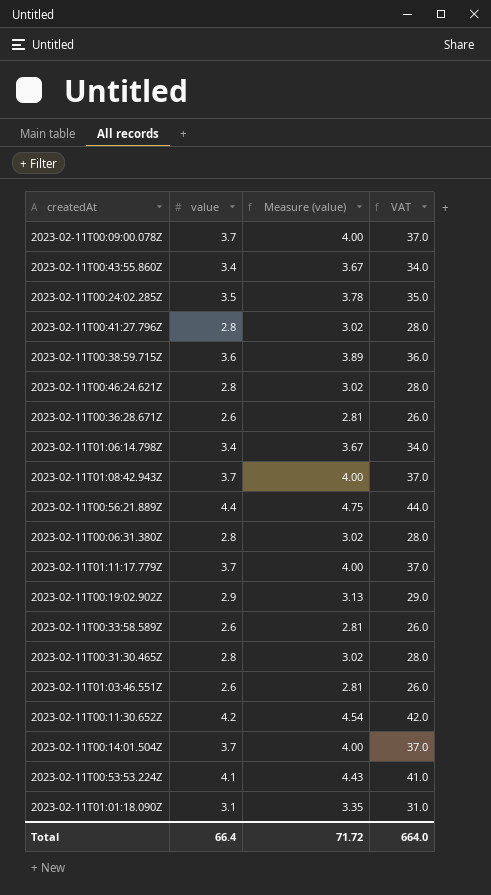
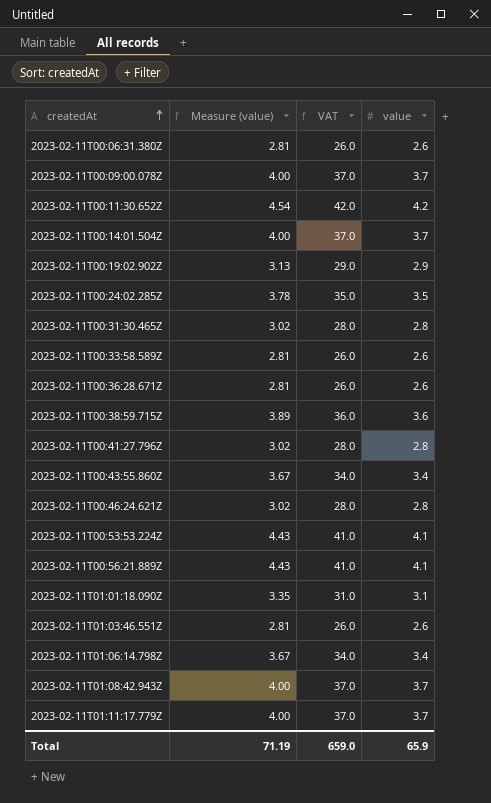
row order: none -> createdAt ascending
column value | position: 2 -> 4
2023-02-11T00:06:31.380Z | Measure (value): 3.02 -> 2.81
2023-02-11T00:06:31.380Z | VAT: 28.0 -> 26.0
2023-02-11T00:06:31.380Z | value: 2.8 -> 2.6
2023-02-11T00:56:21.889Z | Measure (value): 4.75 -> 4.43
2023-02-11T00:56:21.889Z | VAT: 44.0 -> 41.0
2023-02-11T00:56:21.889Z | value: 4.4 -> 4.1
Total | Measure (value): 71.72 -> 71.19
Total | VAT: 664.0 -> 659.0
Total | value: 66.4 -> 65.9

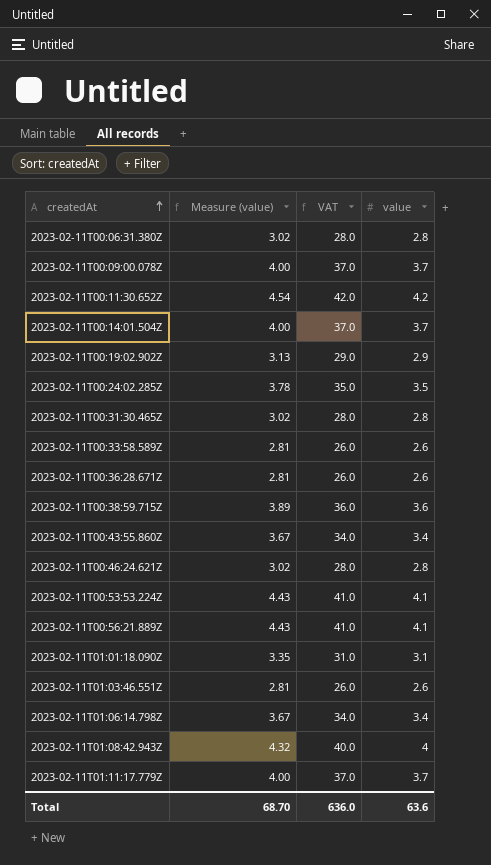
row 2023-02-11T00:41:27.796Z: 3.02 | 28.0 | 2.8 -> none
2023-02-11T00:06:31.380Z | Measure (value): 2.81 -> 3.02
2023-02-11T00:06:31.380Z | VAT: 26.0 -> 28.0
2023-02-11T00:06:31.380Z | value: 2.6 -> 2.8
2023-02-11T01:08:42.943Z | Measure (value): 4.00 -> 4.32
2023-02-11T01:08:42.943Z | VAT: 37.0 -> 40.0
2023-02-11T01:08:42.943Z | value: 3.7 -> 4
Total | Measure (value): 71.19 -> 68.70
Total | VAT: 659.0 -> 636.0
Total | value: 65.9 -> 63.6

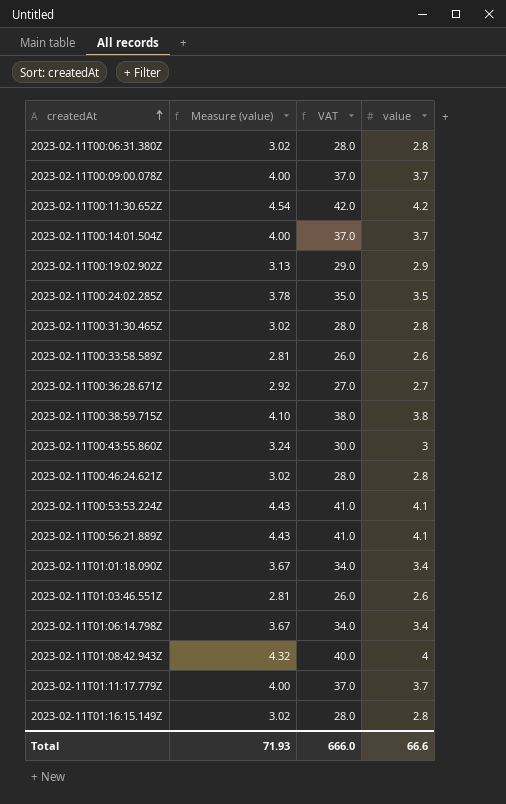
2023-02-11T00:36:28.671Z | Measure (value): 2.81 -> 2.92
2023-02-11T00:36:28.671Z | VAT: 26.0 -> 27.0
2023-02-11T00:36:28.671Z | value: 2.6 -> 2.7
2023-02-11T00:38:59.715Z | Measure (value): 3.89 -> 4.10
2023-02-11T00:38:59.715Z | VAT: 36.0 -> 38.0
2023-02-11T00:38:59.715Z | value: 3.6 -> 3.8
2023-02-11T00:43:55.860Z | Measure (value): 3.67 -> 3.24
2023-02-11T00:43:55.860Z | VAT: 34.0 -> 30.0
2023-02-11T00:43:55.860Z | value: 3.4 -> 3
2023-02-11T01:01:18.090Z | Measure (value): 3.35 -> 3.67
2023-02-11T01:01:18.090Z | VAT: 31.0 -> 34.0
2023-02-11T01:01:18.090Z | value: 3.1 -> 3.4
row 2023-02-11T01:16:15.149Z: none -> 3.02 | 28.0 | 2.8
Total | Measure (value): 68.70 -> 71.93
Total | VAT: 636.0 -> 666.0
Total | value: 63.6 -> 66.6

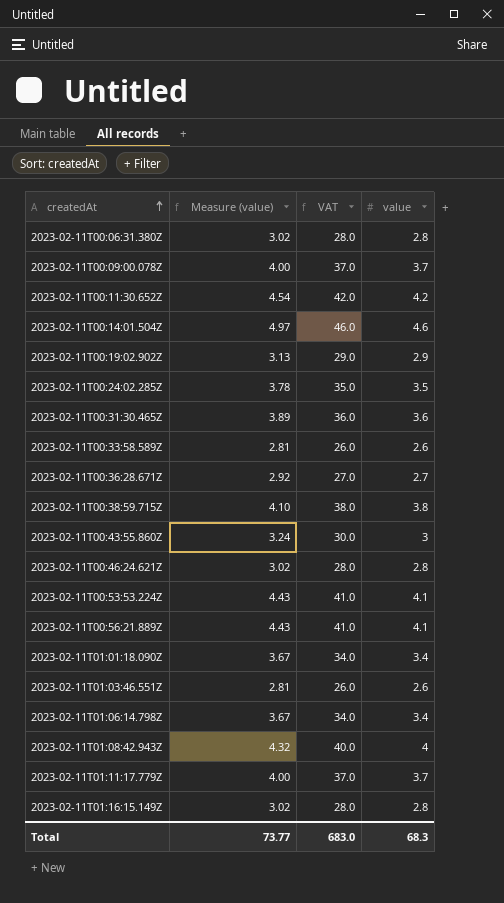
2023-02-11T00:14:01.504Z | Measure (value): 4.00 -> 4.97
2023-02-11T00:14:01.504Z | VAT: 37.0 -> 46.0
2023-02-11T00:14:01.504Z | value: 3.7 -> 4.6
2023-02-11T00:31:30.465Z | Measure (value): 3.02 -> 3.89
2023-02-11T00:31:30.465Z | VAT: 28.0 -> 36.0
2023-02-11T00:31:30.465Z | value: 2.8 -> 3.6
Total | Measure (value): 71.93 -> 73.77
Total | VAT: 666.0 -> 683.0
Total | value: 66.6 -> 68.3

